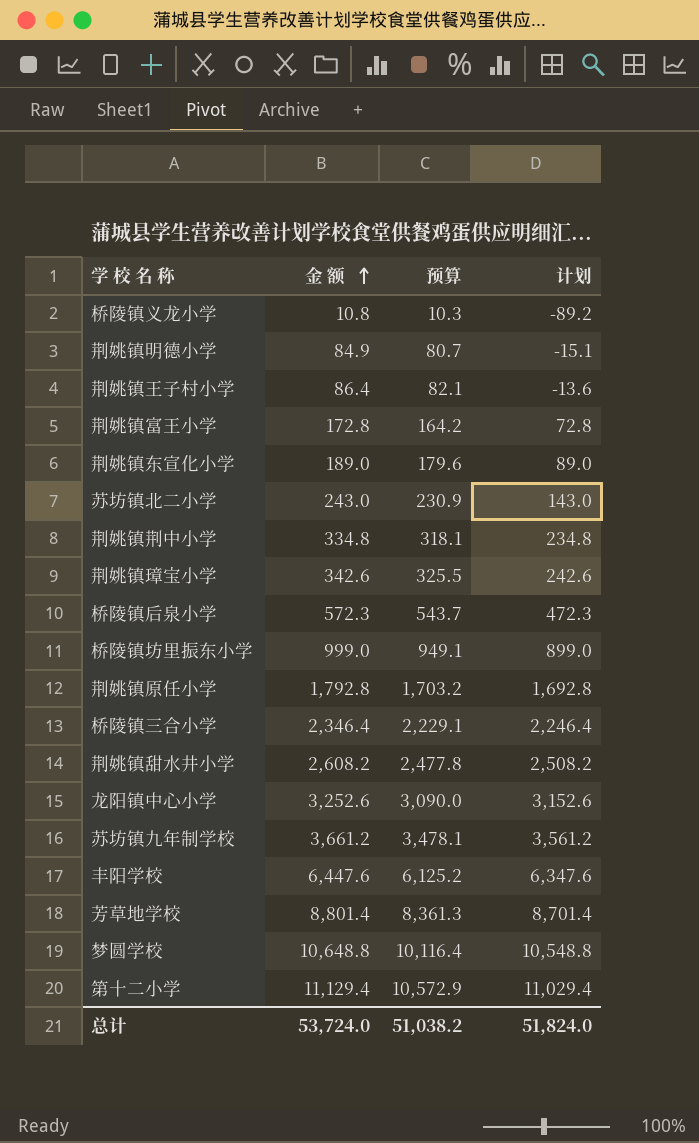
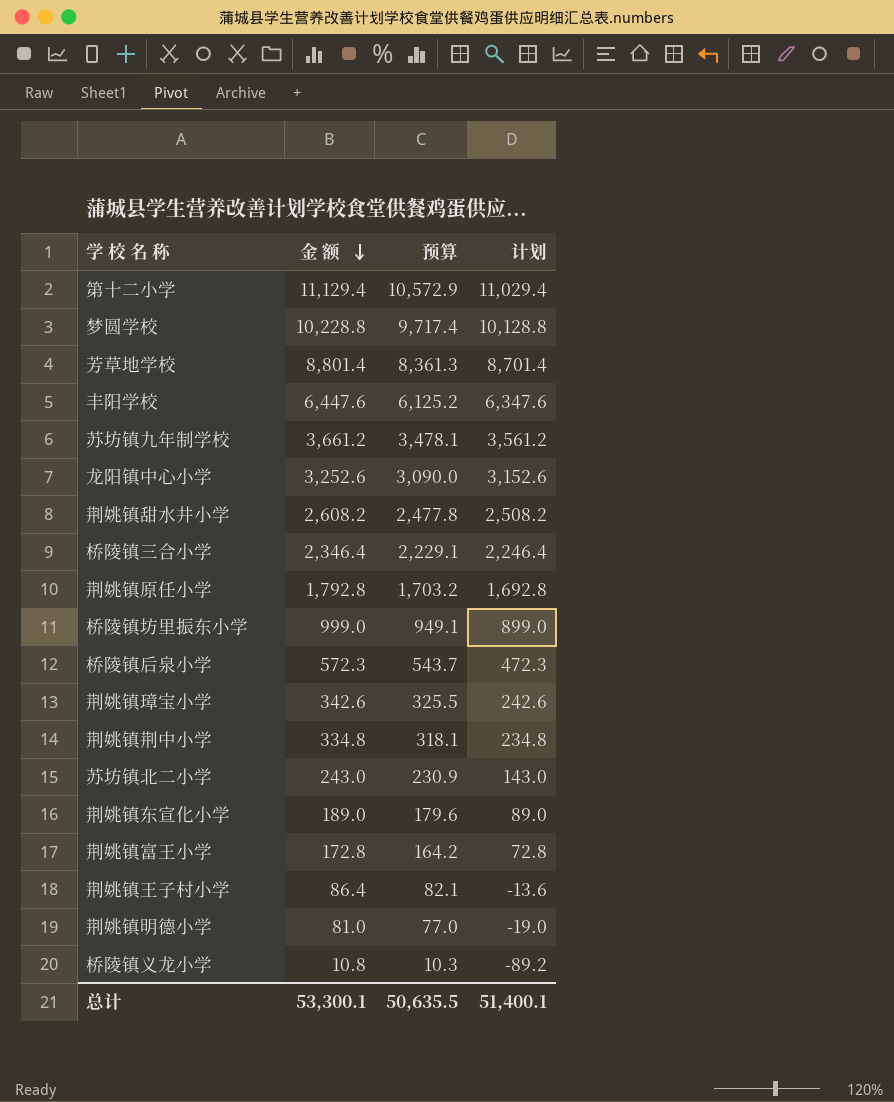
row order: 金 额 ascending -> 金 额 descending
梦圆学校 | 金 额: 10,648.8 -> 10,228.8
梦圆学校 | 预算: 10,116.4 -> 9,717.4
梦圆学校 | 计划: 10,548.8 -> 10,128.8
荆姚镇明德小学 | 金 额: 84.9 -> 81.0
荆姚镇明德小学 | 预算: 80.7 -> 77.0
荆姚镇明德小学 | 计划: -15.1 -> -19.0
总计 | 金 额: 53,724.0 -> 53,300.1
总计 | 预算: 51,038.2 -> 50,635.5
总计 | 计划: 51,824.0 -> 51,400.1

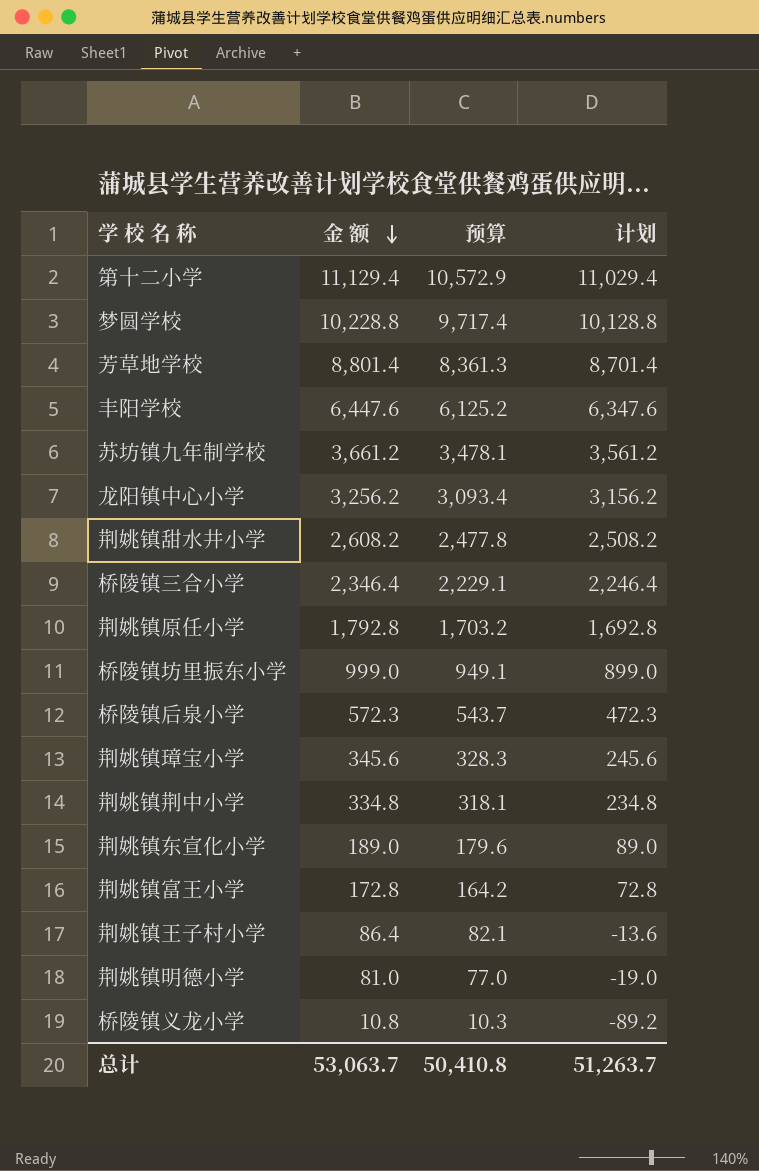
row 苏坊镇北二小学: 243.0 | 230.9 | 143.0 -> none
龙阳镇中心小学 | 金 额: 3,252.6 -> 3,256.2
龙阳镇中心小学 | 预算: 3,090.0 -> 3,093.4
龙阳镇中心小学 | 计划: 3,152.6 -> 3,156.2
荆姚镇璋宝小学 | 金 额: 342.6 -> 345.6
荆姚镇璋宝小学 | 预算: 325.5 -> 328.3
荆姚镇璋宝小学 | 计划: 242.6 -> 245.6
总计 | 金 额: 53,300.1 -> 53,063.7
总计 | 预算: 50,635.5 -> 50,410.8
总计 | 计划: 51,400.1 -> 51,263.7

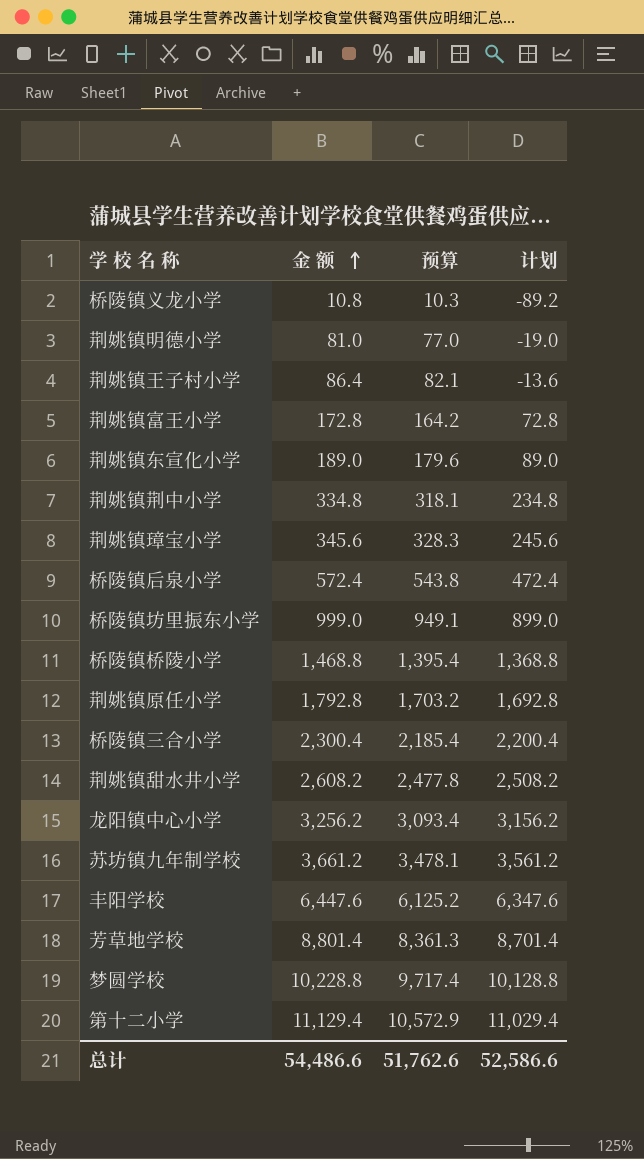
row order: 金 额 descending -> 金 额 ascending
桥陵镇后泉小学 | 金 额: 572.3 -> 572.4
桥陵镇后泉小学 | 预算: 543.7 -> 543.8
桥陵镇后泉小学 | 计划: 472.3 -> 472.4
row 桥陵镇桥陵小学: none -> 1,468.8 | 1,395.4 | 1,368.8
桥陵镇三合小学 | 金 额: 2,346.4 -> 2,300.4
桥陵镇三合小学 | 预算: 2,229.1 -> 2,185.4
桥陵镇三合小学 | 计划: 2,246.4 -> 2,200.4
总计 | 金 额: 53,063.7 -> 54,486.6
总计 | 预算: 50,410.8 -> 51,762.6
总计 | 计划: 51,263.7 -> 52,586.6

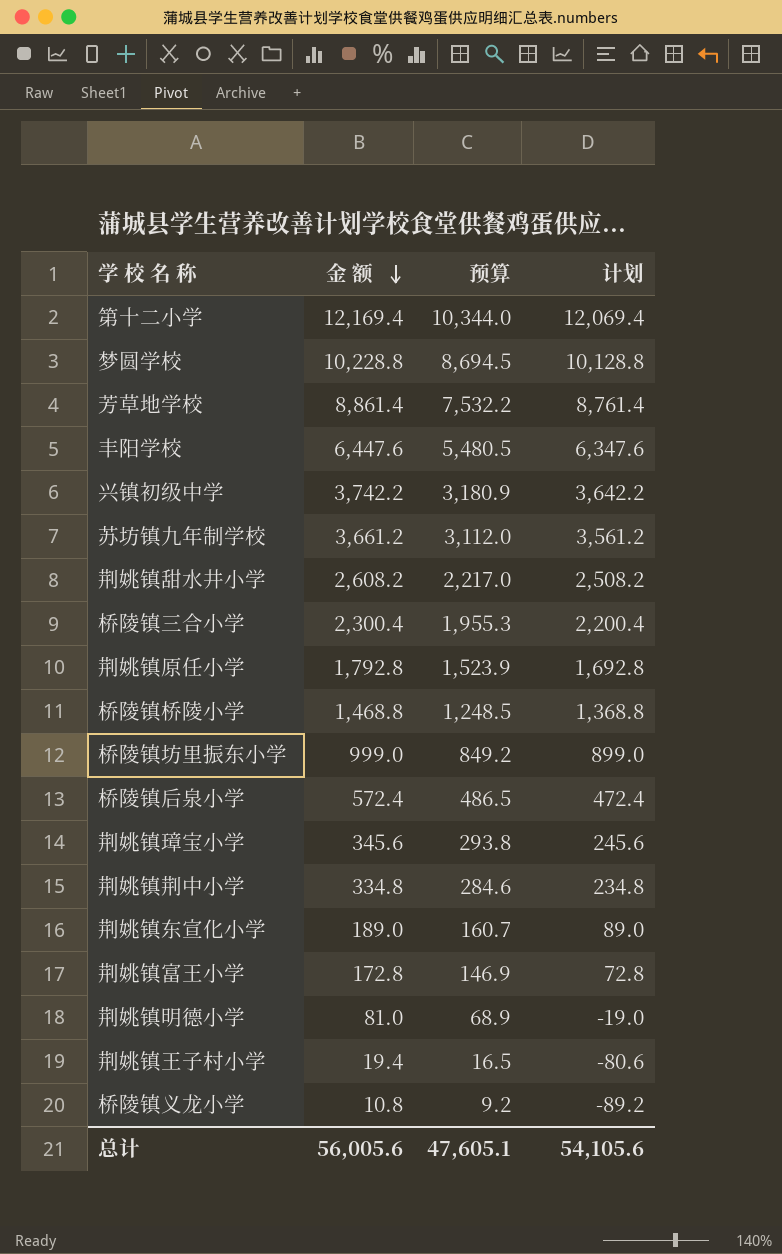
row order: 金 额 ascending -> 金 额 descending
column 预算 | formula: [金 额] * 0.95 -> [金 额] * 0.85
row 龙阳镇中心小学: 3,256.2 | 3,093.4 | 3,156.2 -> none
第十二小学 | 金 额: 11,129.4 -> 12,169.4
第十二小学 | 计划: 11,029.4 -> 12,069.4
芳草地学校 | 金 额: 8,801.4 -> 8,861.4
芳草地学校 | 计划: 8,701.4 -> 8,761.4
row 兴镇初级中学: none -> 3,742.2 | 3,180.9 | 3,642.2
荆姚镇王子村小学 | 金 额: 86.4 -> 19.4
荆姚镇王子村小学 | 计划: -13.6 -> -80.6
总计 | 金 额: 54,486.6 -> 56,005.6
总计 | 预算: 51,762.6 -> 47,605.1
总计 | 计划: 52,586.6 -> 54,105.6

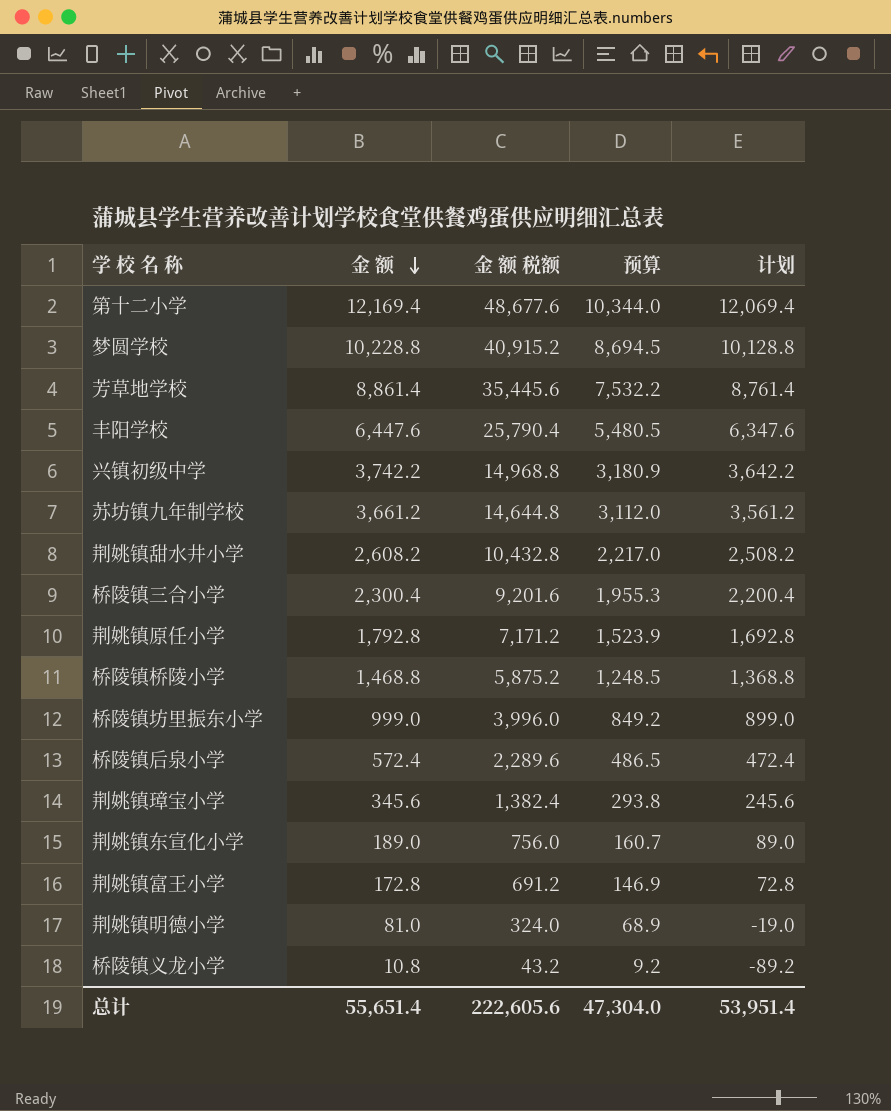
column 金 额 税额 | formula: none -> [金 额] * 4
row 荆姚镇荆中小学: 334.8 | 284.6 | 234.8 -> none
row 荆姚镇王子村小学: 19.4 | 16.5 | -80.6 -> none
总计 | 金 额: 56,005.6 -> 55,651.4
总计 | 预算: 47,605.1 -> 47,304.0
总计 | 计划: 54,105.6 -> 53,951.4

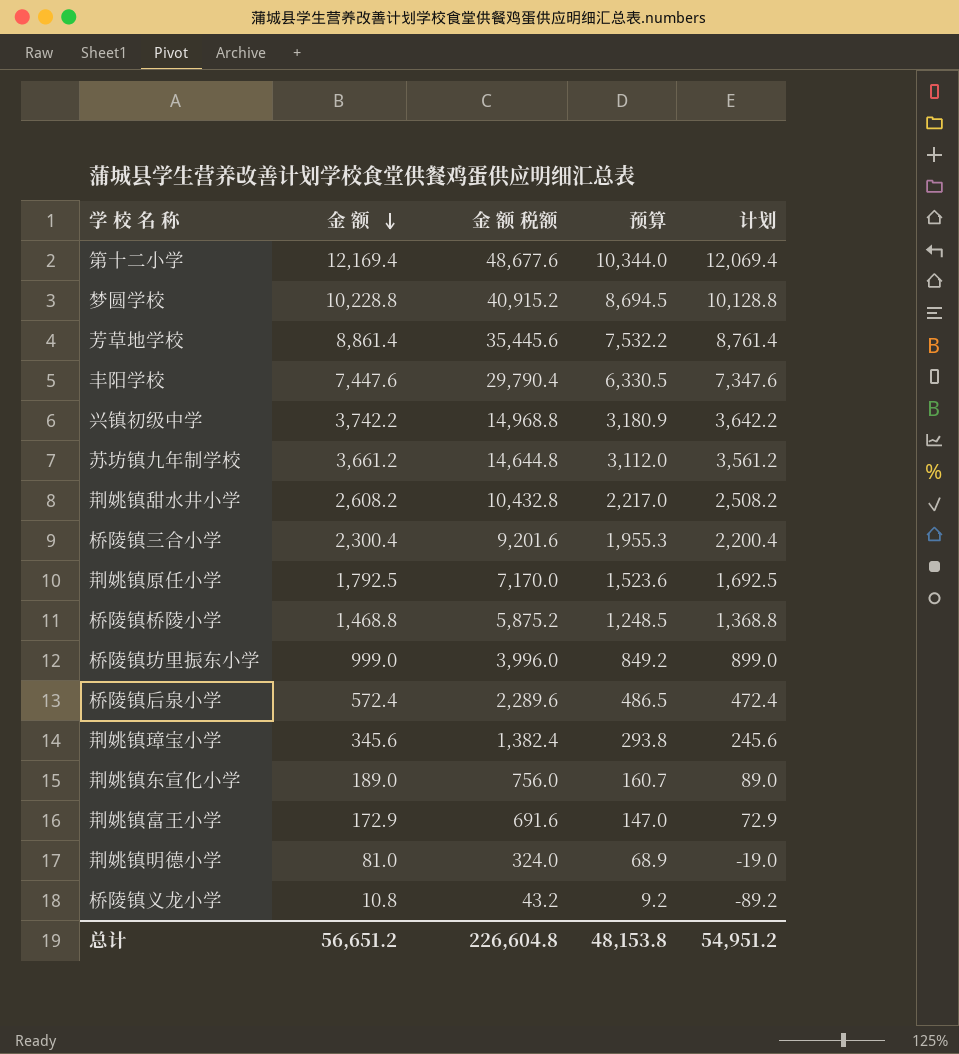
丰阳学校 | 金 额: 6,447.6 -> 7,447.6
丰阳学校 | 金 额 税额: 25,790.4 -> 29,790.4
丰阳学校 | 预算: 5,480.5 -> 6,330.5
丰阳学校 | 计划: 6,347.6 -> 7,347.6
荆姚镇原任小学 | 金 额: 1,792.8 -> 1,792.5
荆姚镇原任小学 | 金 额 税额: 7,171.2 -> 7,170.0
荆姚镇原任小学 | 预算: 1,523.9 -> 1,523.6
荆姚镇原任小学 | 计划: 1,692.8 -> 1,692.5
荆姚镇富王小学 | 金 额: 172.8 -> 172.9
荆姚镇富王小学 | 金 额 税额: 691.2 -> 691.6
荆姚镇富王小学 | 预算: 146.9 -> 147.0
荆姚镇富王小学 | 计划: 72.8 -> 72.9
总计 | 金 额: 55,651.4 -> 56,651.2
总计 | 金 额 税额: 222,605.6 -> 226,604.8
总计 | 预算: 47,304.0 -> 48,153.8
总计 | 计划: 53,951.4 -> 54,951.2

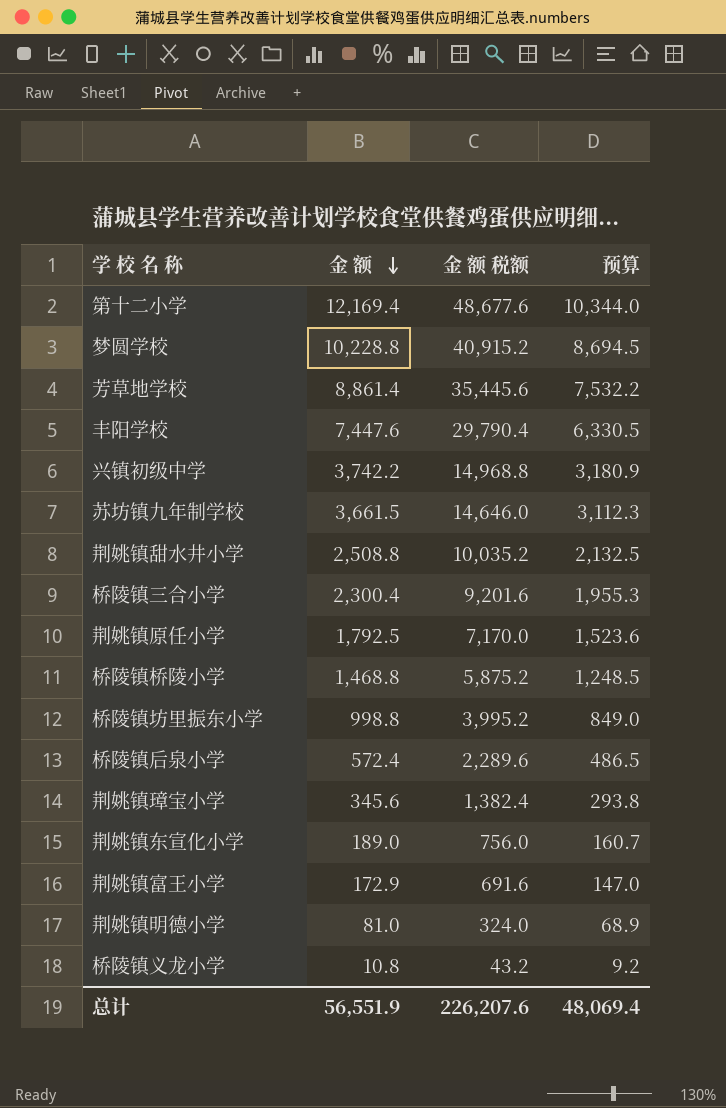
column 计划 | formula: [金 额] - 100 -> none
苏坊镇九年制学校 | 金 额: 3,661.2 -> 3,661.5
苏坊镇九年制学校 | 金 额 税额: 14,644.8 -> 14,646.0
苏坊镇九年制学校 | 预算: 3,112.0 -> 3,112.3
荆姚镇甜水井小学 | 金 额: 2,608.2 -> 2,508.8
荆姚镇甜水井小学 | 金 额 税额: 10,432.8 -> 10,035.2
荆姚镇甜水井小学 | 预算: 2,217.0 -> 2,132.5
桥陵镇坊里振东小学 | 金 额: 999.0 -> 998.8
桥陵镇坊里振东小学 | 金 额 税额: 3,996.0 -> 3,995.2
桥陵镇坊里振东小学 | 预算: 849.2 -> 849.0
总计 | 金 额: 56,651.2 -> 56,551.9
总计 | 金 额 税额: 226,604.8 -> 226,207.6
总计 | 预算: 48,153.8 -> 48,069.4

